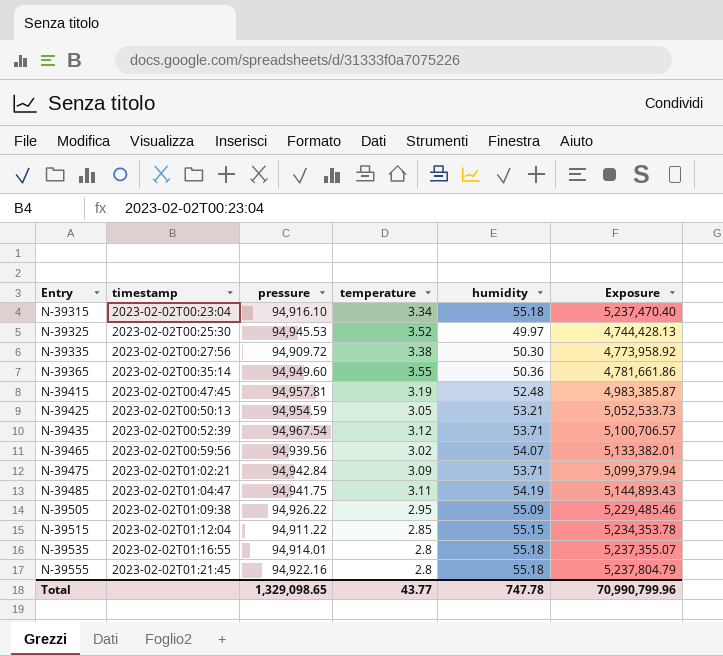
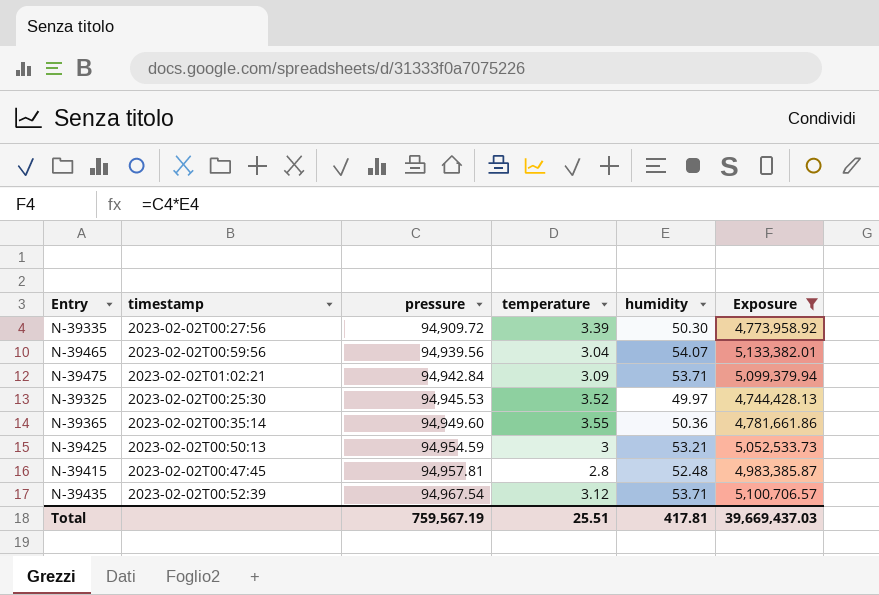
filter: none -> Exposure <= 5,133,382.01
row order: Entry ascending -> pressure ascending
N-39335 | temperature: 3.38 -> 3.39
N-39465 | temperature: 3.02 -> 3.04
N-39425 | temperature: 3.05 -> 3
N-39415 | temperature: 3.19 -> 2.8
Total | pressure: 1,329,098.65 -> 759,567.19
Total | temperature: 43.77 -> 25.51
Total | humidity: 747.78 -> 417.81
Total | Exposure: 70,990,799.96 -> 39,669,437.03

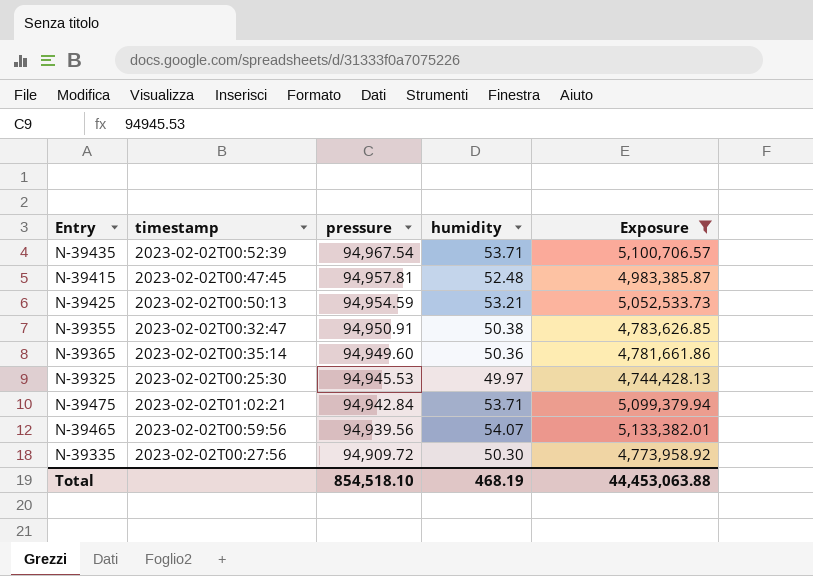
row order: pressure ascending -> pressure descending
column temperature | position: 4 -> none
row N-39355: none -> 2023-02-02T00:32:47 | 94,950.91 | 50.38 | 4,783,626.85
Total | pressure: 759,567.19 -> 854,518.10
Total | humidity: 417.81 -> 468.19
Total | Exposure: 39,669,437.03 -> 44,453,063.88

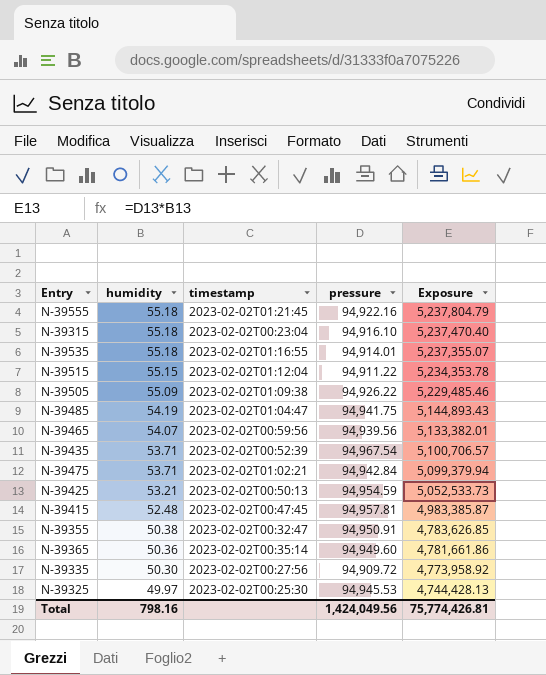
filter: Exposure <= 5,133,382.01 -> none
row order: pressure descending -> humidity descending
column humidity | position: 4 -> 2
Total | humidity: 468.19 -> 798.16
Total | pressure: 854,518.10 -> 1,424,049.56
Total | Exposure: 44,453,063.88 -> 75,774,426.81

